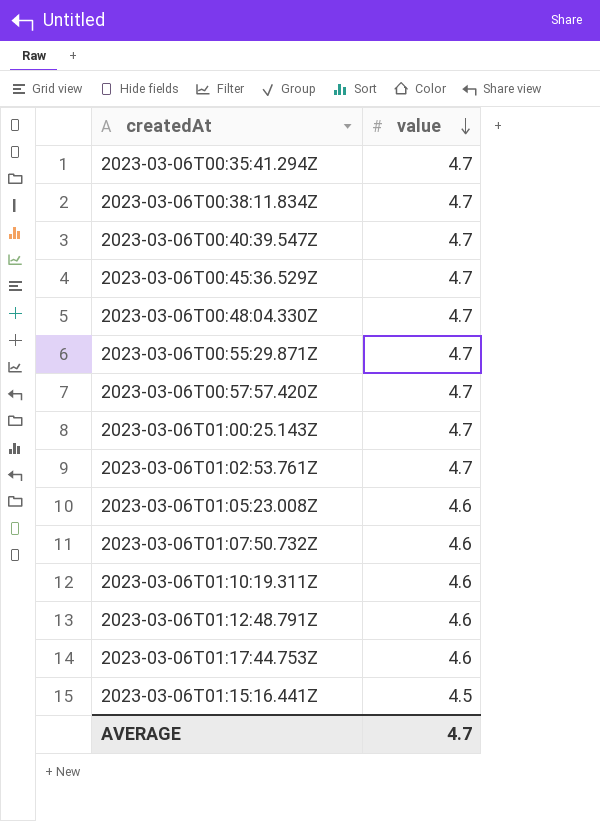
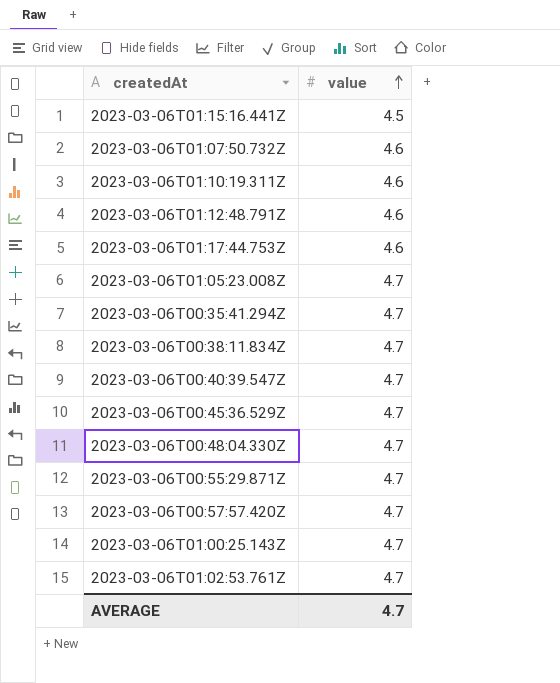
row order: value descending -> value ascending
2023-03-06T01:05:23.008Z | value: 4.6 -> 4.7

